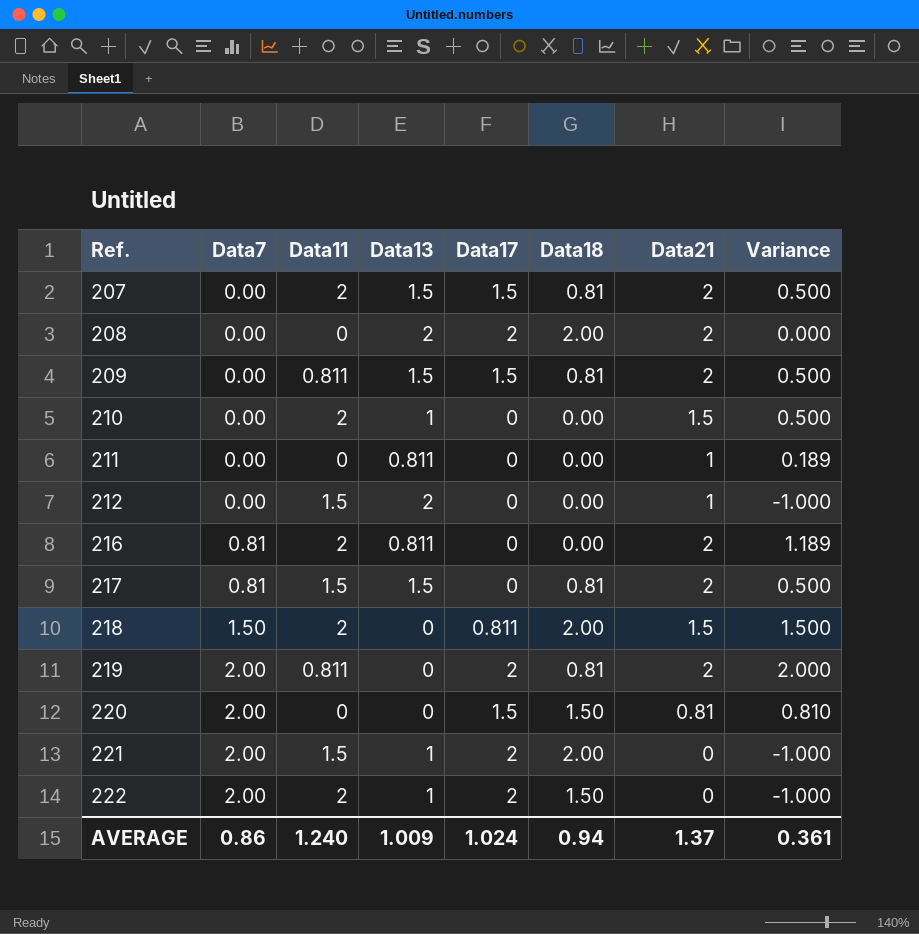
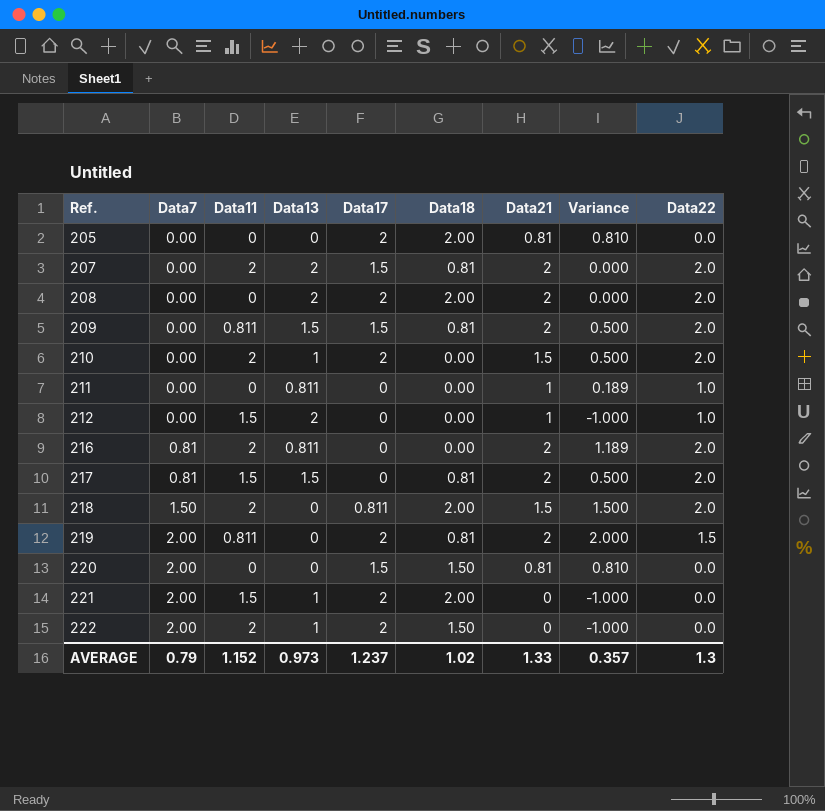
column Data22 | position: none -> 9
row 205: none -> 0.00 | 0 | 0 | 2 | 2.00 | 0.81 | 0.810 | 0.0
207 | Data13: 1.5 -> 2
207 | Variance: 0.500 -> 0.000
210 | Data17: 0 -> 2
AVERAGE | Data7: 0.86 -> 0.79
AVERAGE | Data11: 1.240 -> 1.152
AVERAGE | Data13: 1.009 -> 0.973
AVERAGE | Data17: 1.024 -> 1.237
AVERAGE | Data18: 0.94 -> 1.02
AVERAGE | Data21: 1.37 -> 1.33
AVERAGE | Variance: 0.361 -> 0.357

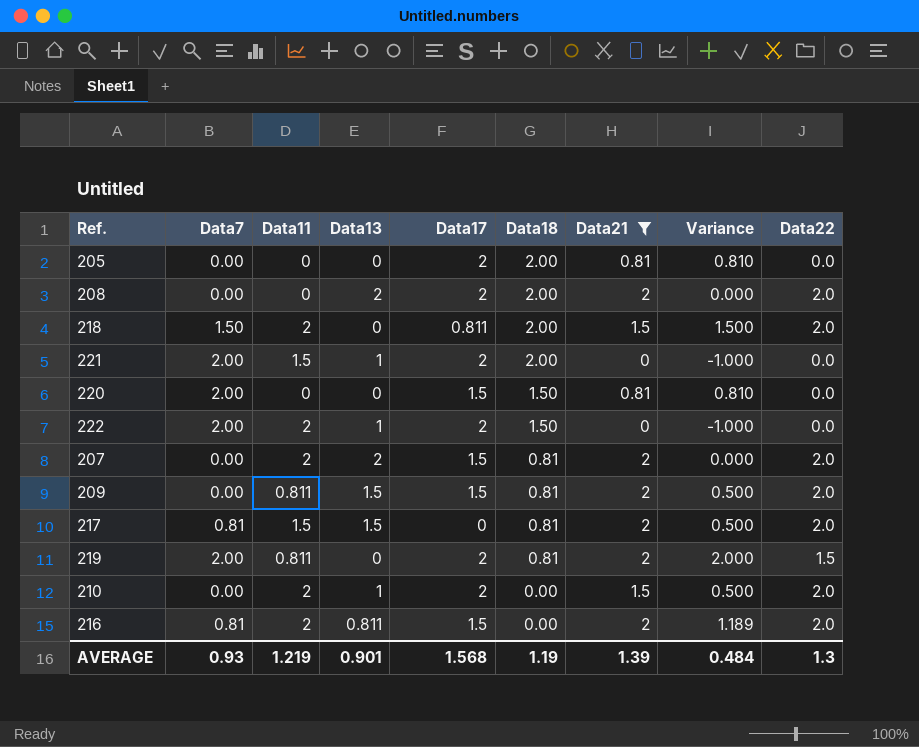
filter: none -> Data21 != 1
row order: Ref. ascending -> Data18 descending
216 | Data17: 0 -> 1.5
AVERAGE | Data7: 0.79 -> 0.93
AVERAGE | Data11: 1.152 -> 1.219
AVERAGE | Data13: 0.973 -> 0.901
AVERAGE | Data17: 1.237 -> 1.568
AVERAGE | Data18: 1.02 -> 1.19
AVERAGE | Data21: 1.33 -> 1.39
AVERAGE | Variance: 0.357 -> 0.484

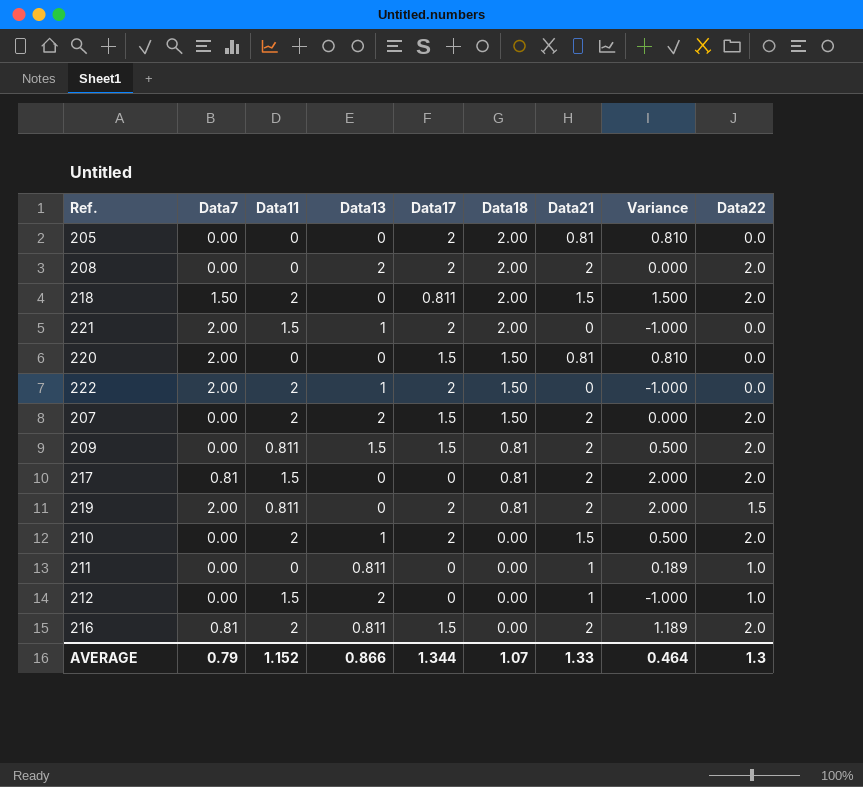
filter: Data21 != 1 -> none
207 | Data18: 0.81 -> 1.50
217 | Data13: 1.5 -> 0
217 | Variance: 0.500 -> 2.000
AVERAGE | Data7: 0.93 -> 0.79
AVERAGE | Data11: 1.219 -> 1.152
AVERAGE | Data13: 0.901 -> 0.866
AVERAGE | Data17: 1.568 -> 1.344
AVERAGE | Data18: 1.19 -> 1.07
AVERAGE | Data21: 1.39 -> 1.33
AVERAGE | Variance: 0.484 -> 0.464

